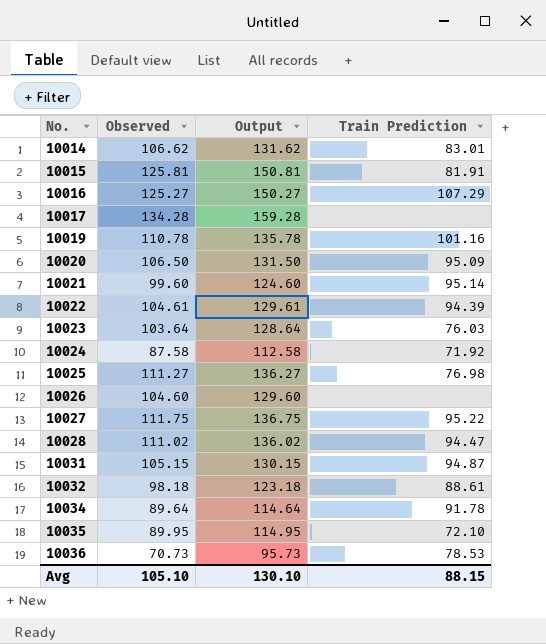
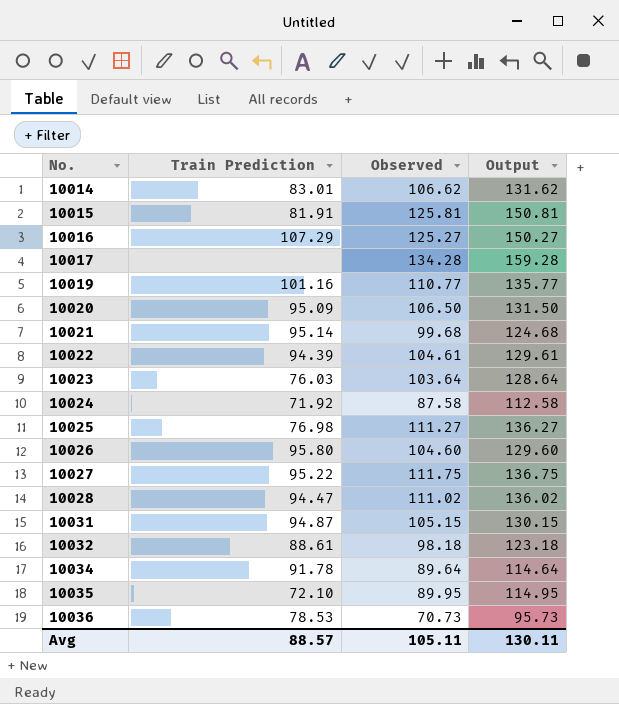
column Train Prediction | position: 4 -> 2
10019 | Observed: 110.78 -> 110.77
10019 | Output: 135.78 -> 135.77
10021 | Observed: 99.60 -> 99.68
10021 | Output: 124.60 -> 124.68
10026 | Train Prediction: none -> 95.80
Avg | Train Prediction: 88.15 -> 88.57
Avg | Observed: 105.10 -> 105.11
Avg | Output: 130.10 -> 130.11

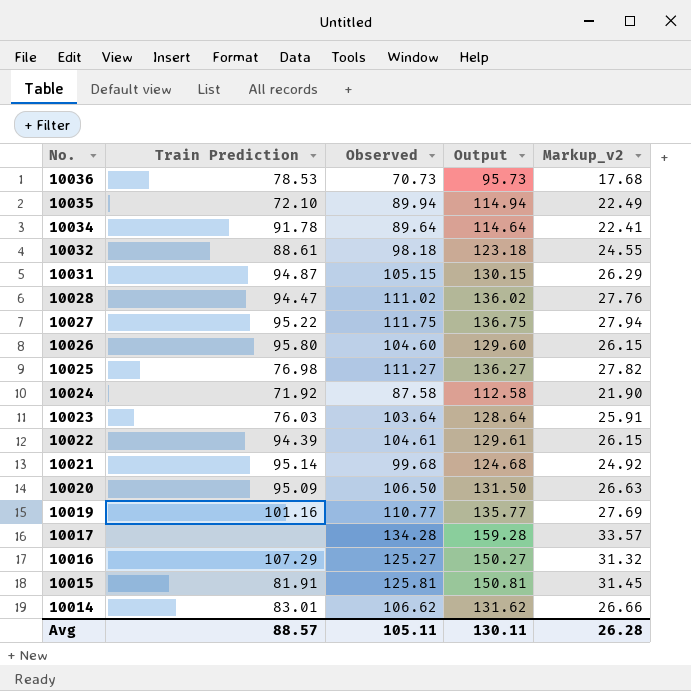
row order: No. ascending -> No. descending
column Markup_v2 | formula: none -> [Observed] * 0.25
10035 | Observed: 89.95 -> 89.94
10035 | Output: 114.95 -> 114.94

